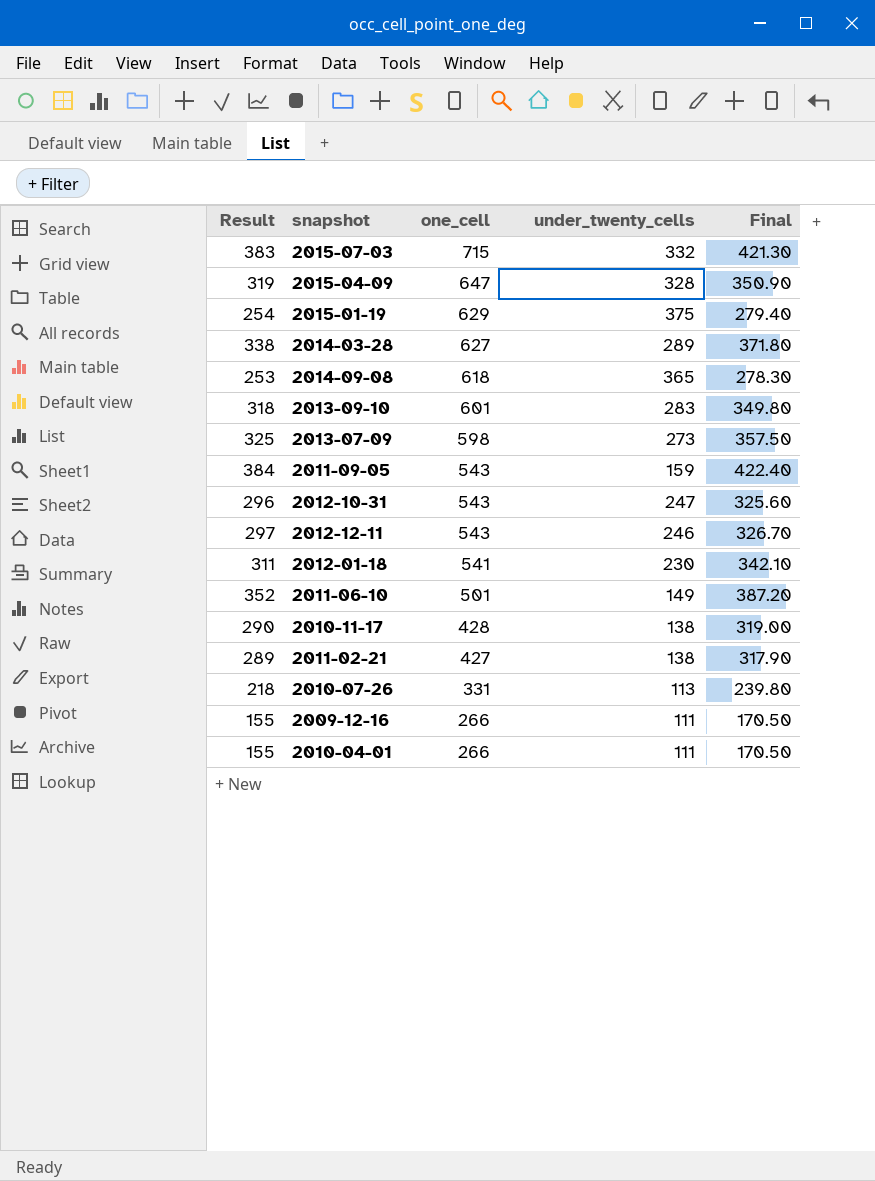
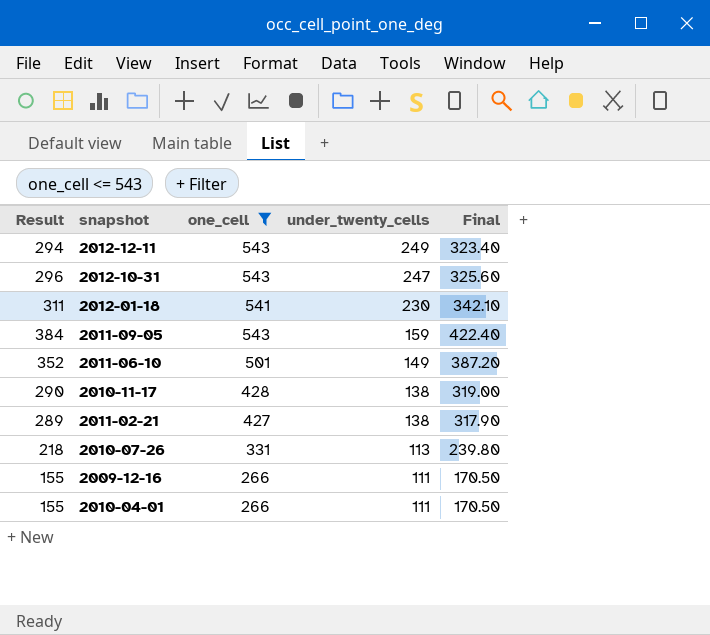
filter: none -> one_cell <= 543
row order: one_cell descending -> under_twenty_cells descending
2012-12-11 | Result: 297 -> 294
2012-12-11 | under_twenty_cells: 246 -> 249
2012-12-11 | Final: 326.70 -> 323.40

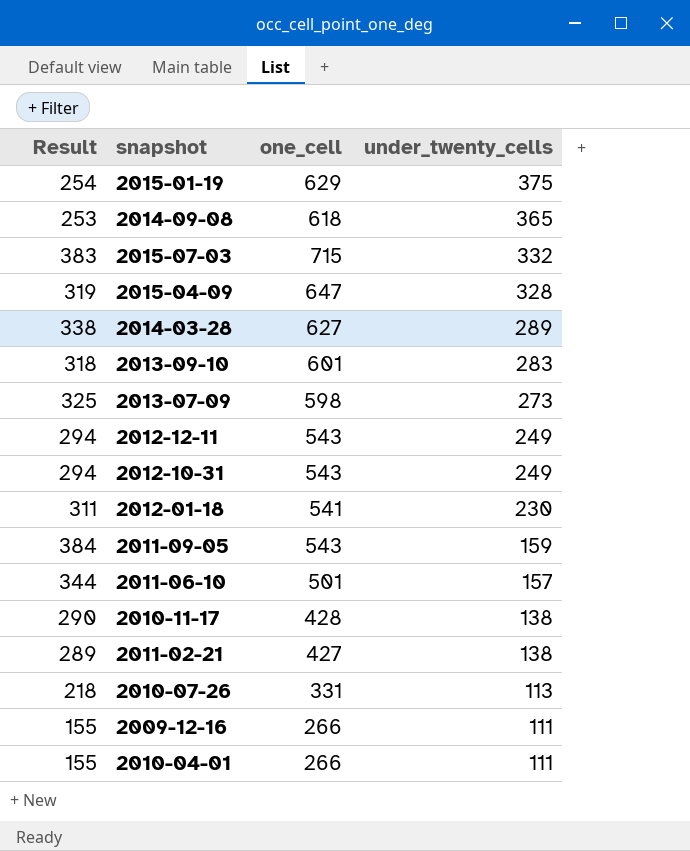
filter: one_cell <= 543 -> none
column Final | formula: [Result] * 1.1 -> none
2012-10-31 | Result: 296 -> 294
2012-10-31 | under_twenty_cells: 247 -> 249
2011-06-10 | Result: 352 -> 344
2011-06-10 | under_twenty_cells: 149 -> 157

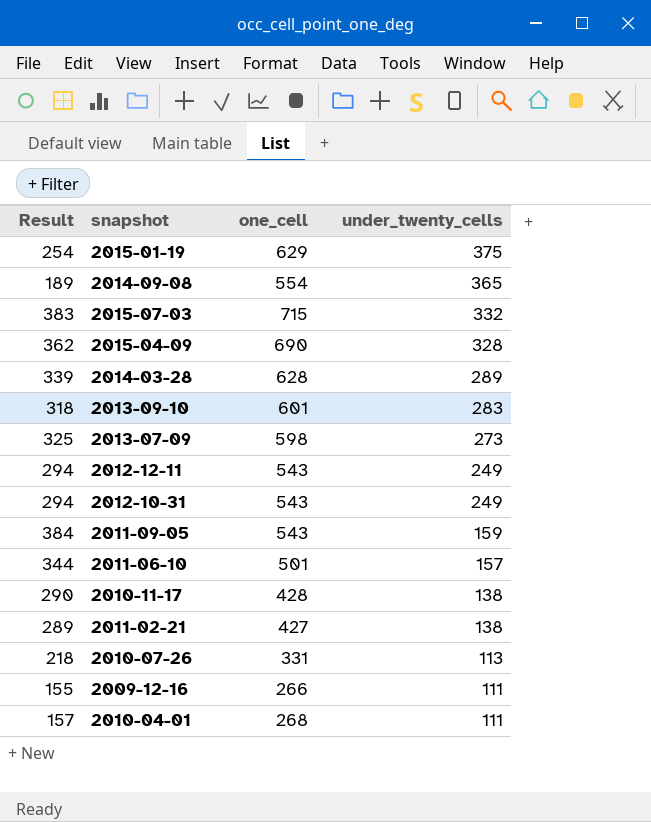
row 2012-01-18: 311 | 541 | 230 -> none
2014-09-08 | Result: 253 -> 189
2014-09-08 | one_cell: 618 -> 554
2015-04-09 | Result: 319 -> 362
2015-04-09 | one_cell: 647 -> 690
2014-03-28 | Result: 338 -> 339
2014-03-28 | one_cell: 627 -> 628
2010-04-01 | Result: 155 -> 157
2010-04-01 | one_cell: 266 -> 268

